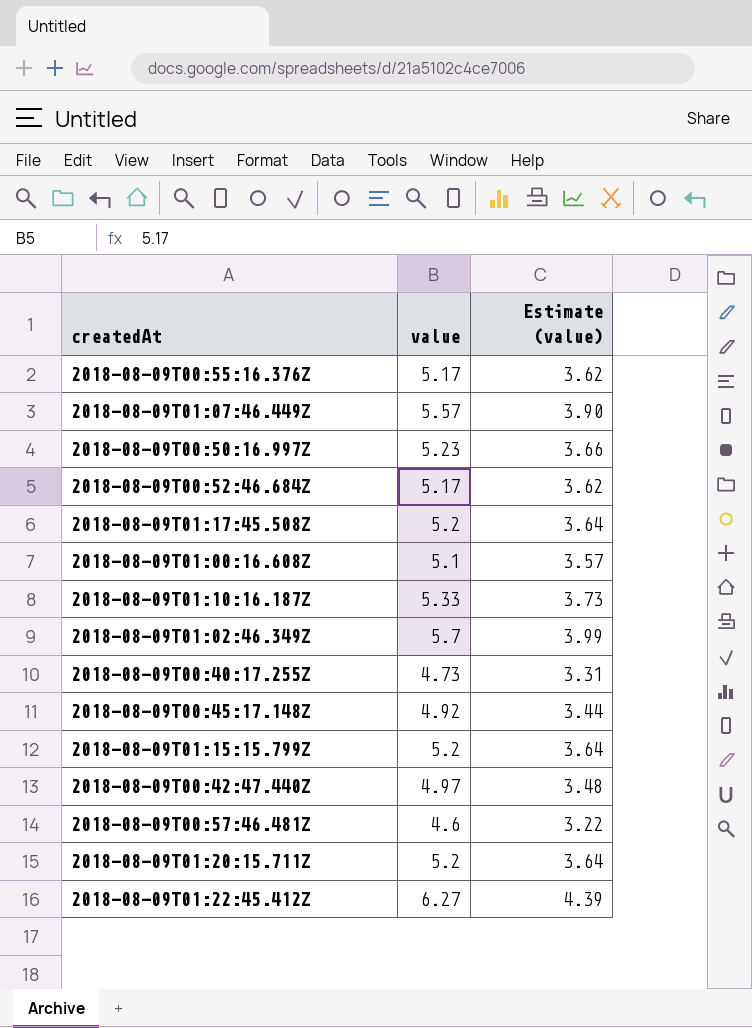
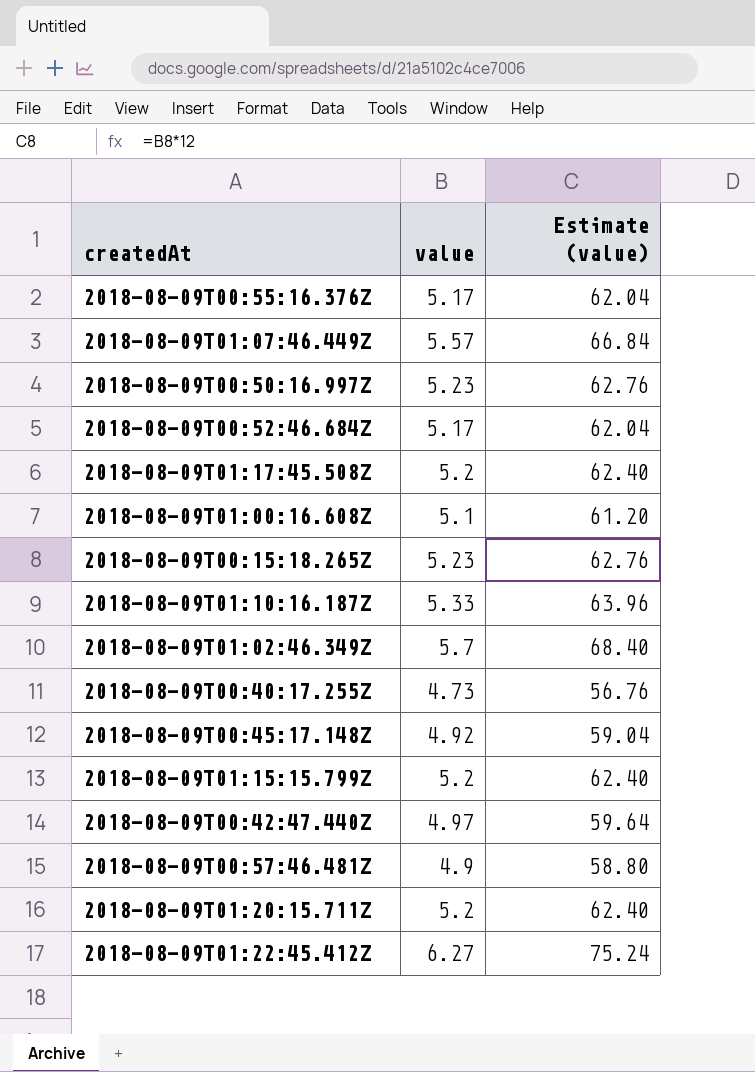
column Estimate (value) | formula: [value] * 0.7 -> [value] * 12
row 2018-08-09T00:15:18.265Z: none -> 5.23 | 62.76
2018-08-09T00:57:46.481Z | value: 4.6 -> 4.9

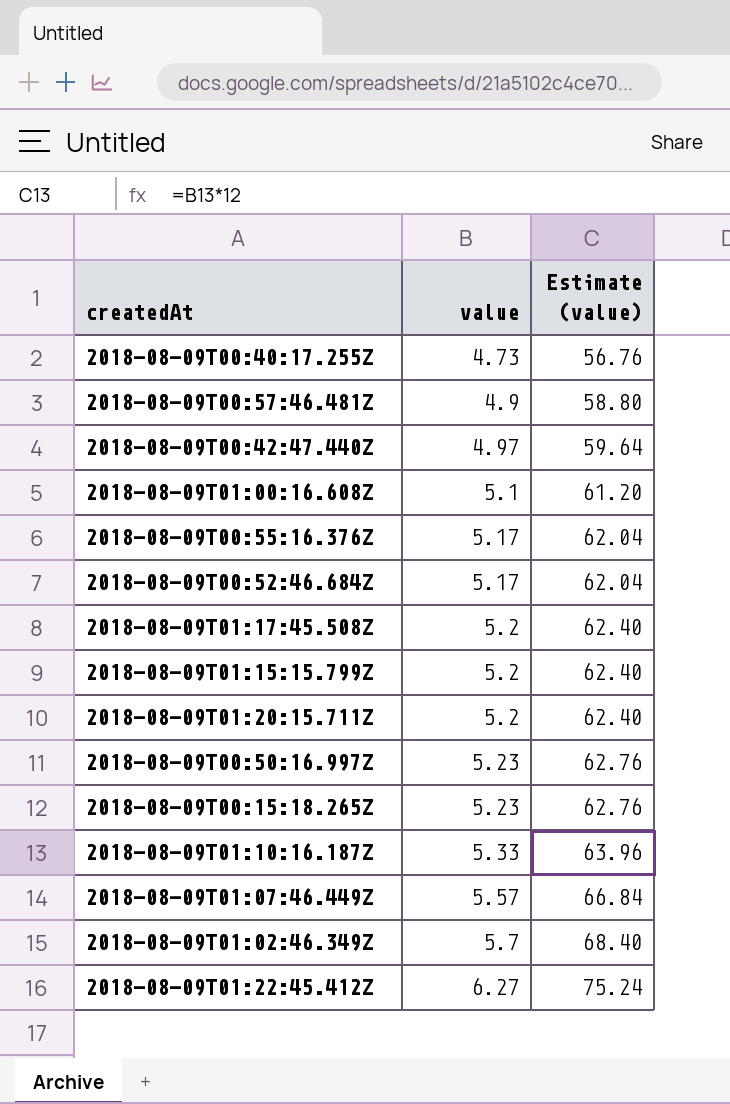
row order: none -> value ascending
row 2018-08-09T00:45:17.148Z: 4.92 | 59.04 -> none

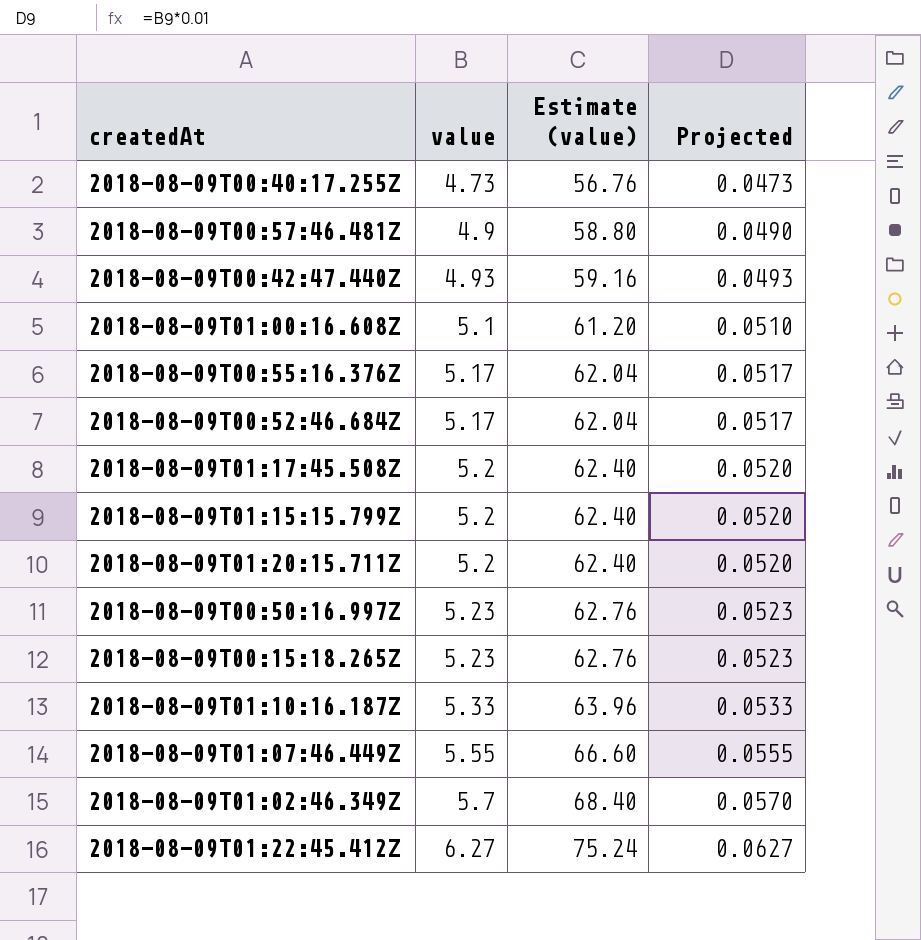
column Projected | formula: none -> [value] * 0.01
2018-08-09T00:42:47.440Z | value: 4.97 -> 4.93
2018-08-09T00:42:47.440Z | Estimate (value): 59.64 -> 59.16
2018-08-09T01:07:46.449Z | value: 5.57 -> 5.55
2018-08-09T01:07:46.449Z | Estimate (value): 66.84 -> 66.60

